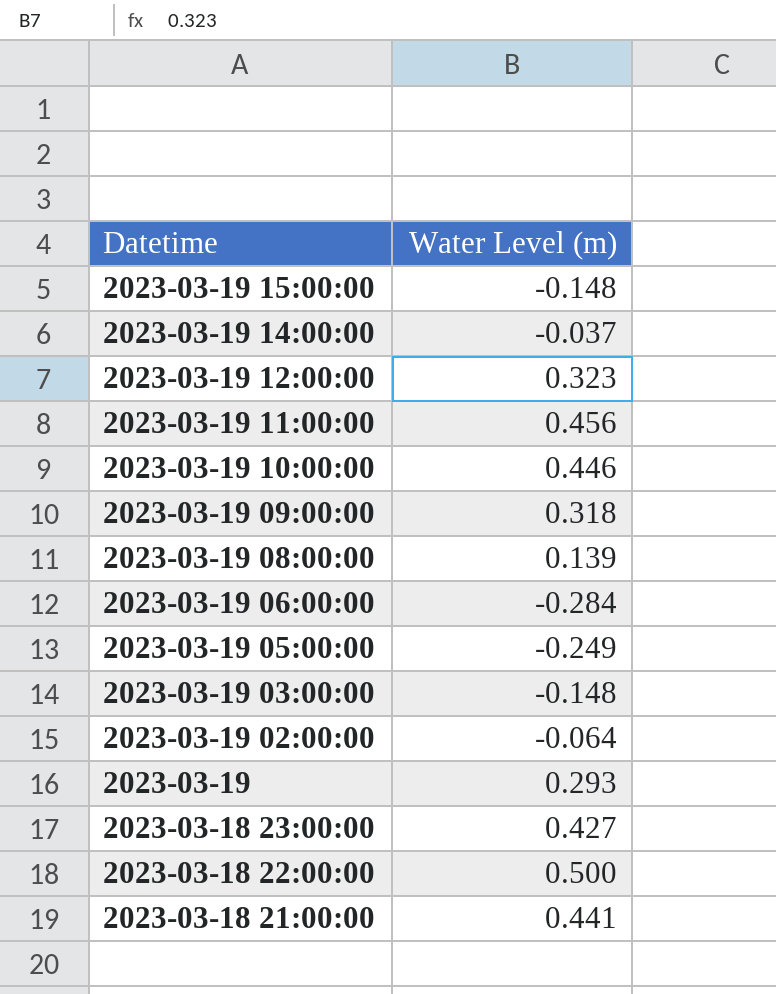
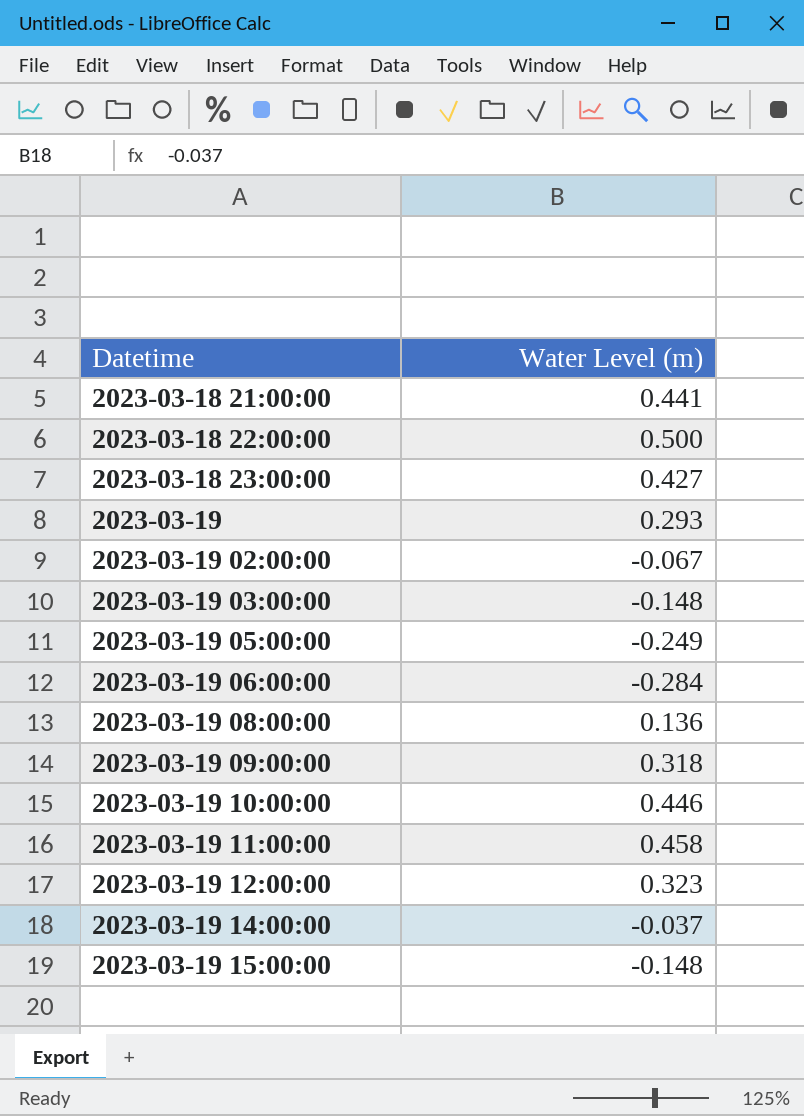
row order: Datetime descending -> Datetime ascending
2023-03-19 02:00:00 | Water Level (m): -0.064 -> -0.067
2023-03-19 08:00:00 | Water Level (m): 0.139 -> 0.136
2023-03-19 11:00:00 | Water Level (m): 0.456 -> 0.458

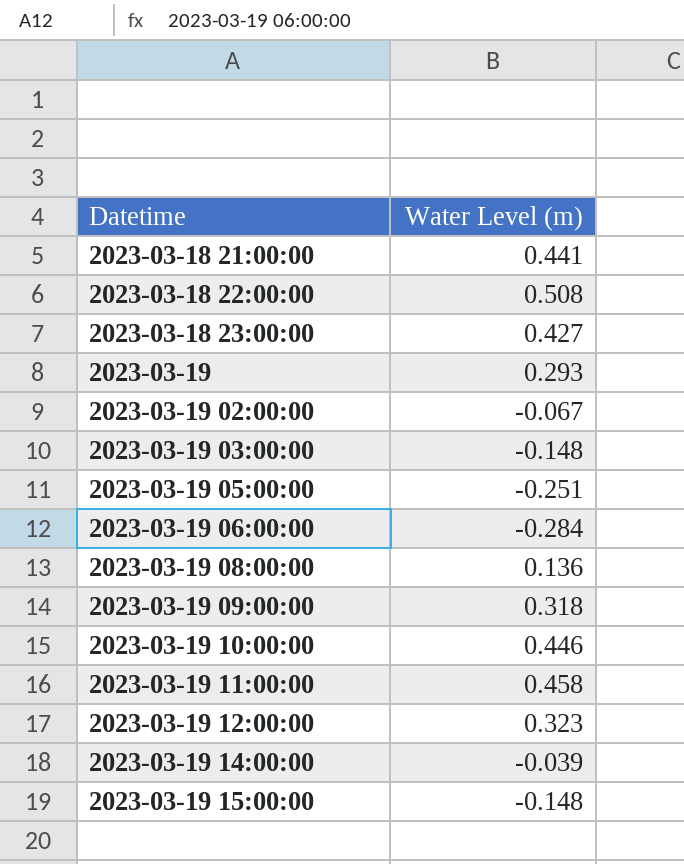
2023-03-18 22:00:00 | Water Level (m): 0.500 -> 0.508
2023-03-19 05:00:00 | Water Level (m): -0.249 -> -0.251
2023-03-19 14:00:00 | Water Level (m): -0.037 -> -0.039

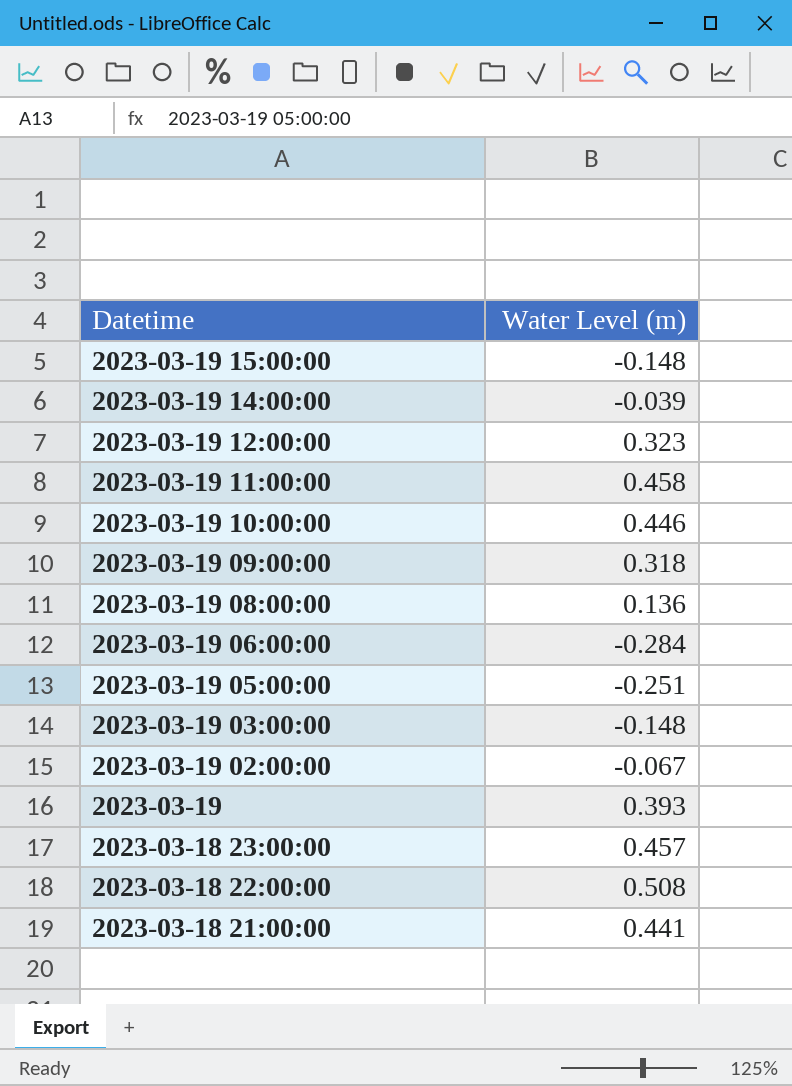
row order: Datetime ascending -> Datetime descending
2023-03-19 | Water Level (m): 0.293 -> 0.393
2023-03-18 23:00:00 | Water Level (m): 0.427 -> 0.457

